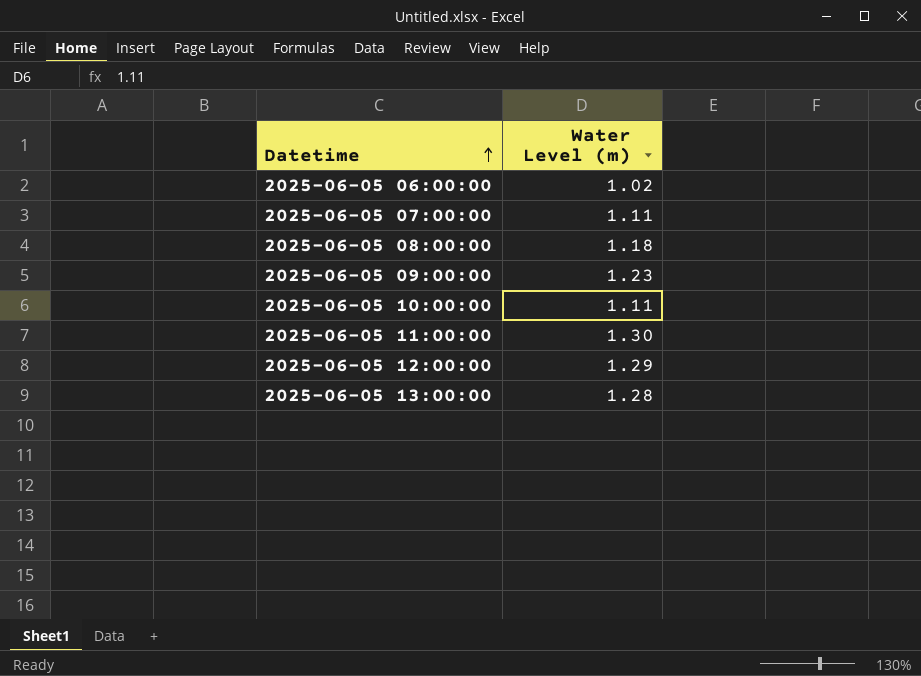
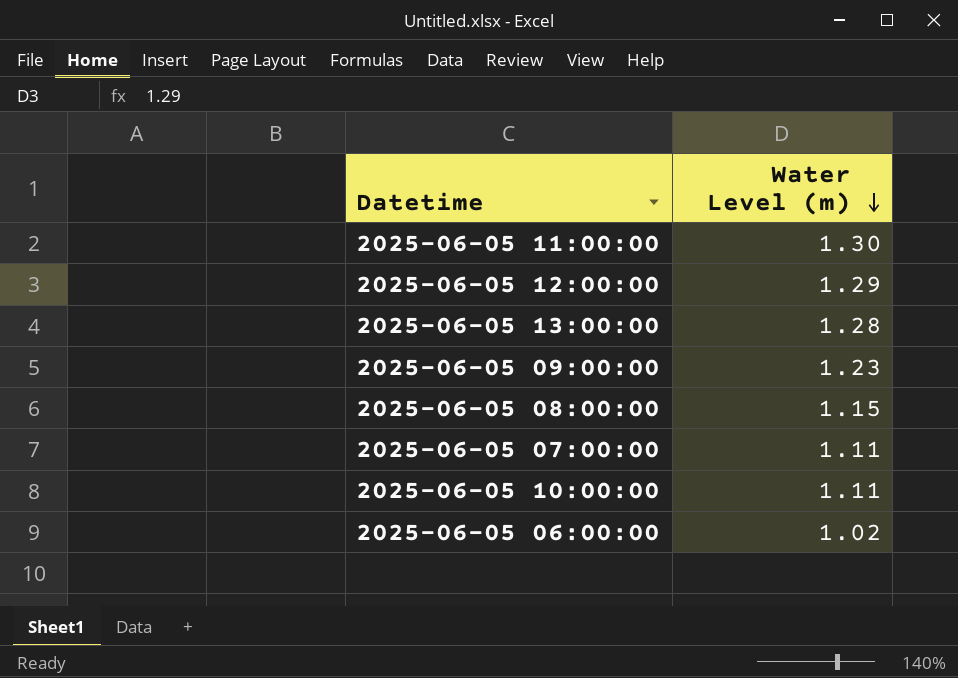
row order: Datetime ascending -> Water Level (m) descending
2025-06-05 08:00:00 | Water Level (m): 1.18 -> 1.15

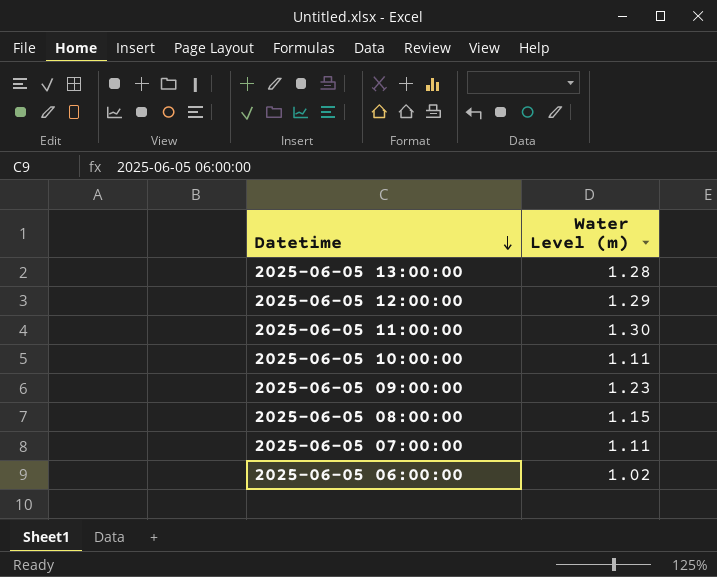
row order: Water Level (m) descending -> Datetime descending

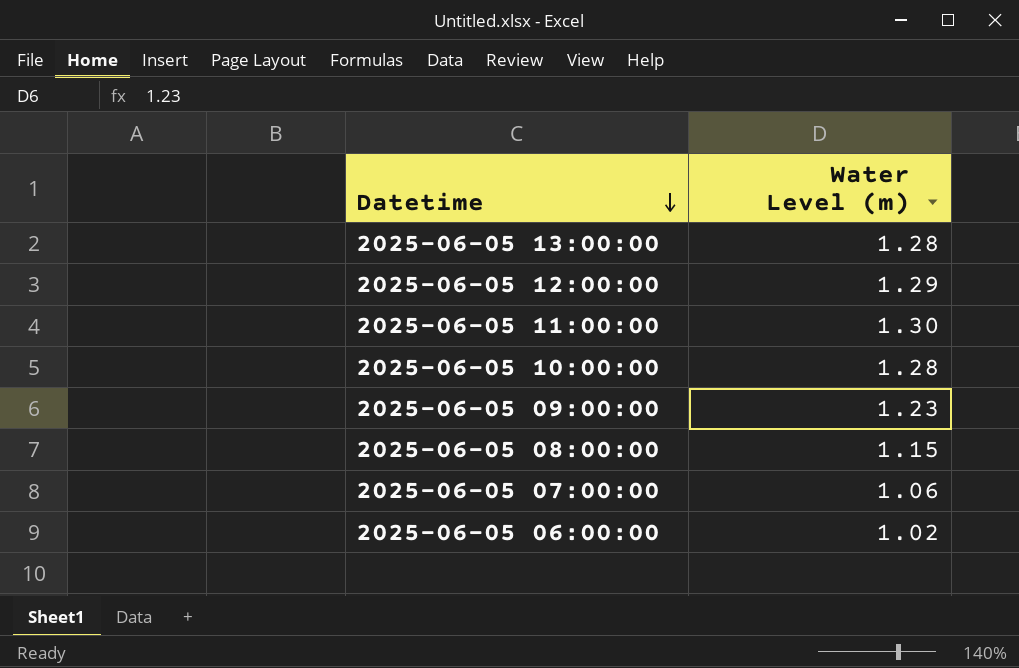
2025-06-05 10:00:00 | Water Level (m): 1.11 -> 1.28
2025-06-05 07:00:00 | Water Level (m): 1.11 -> 1.06

